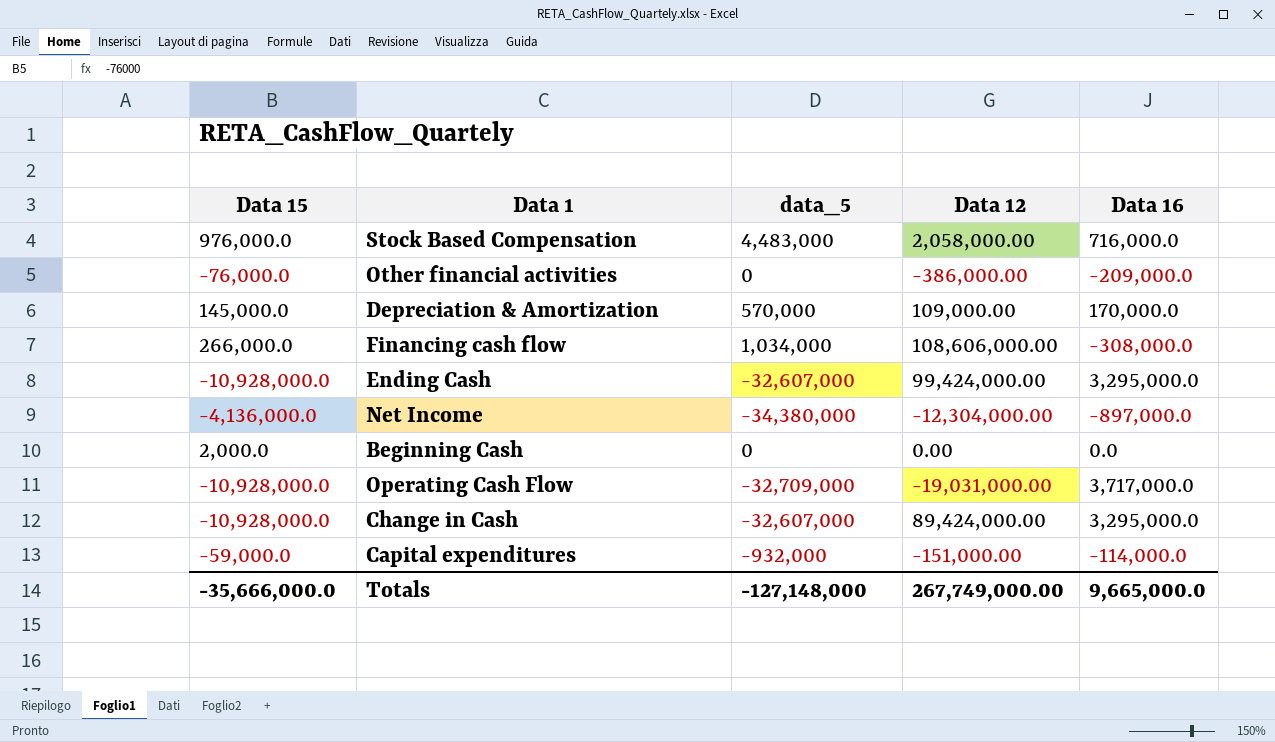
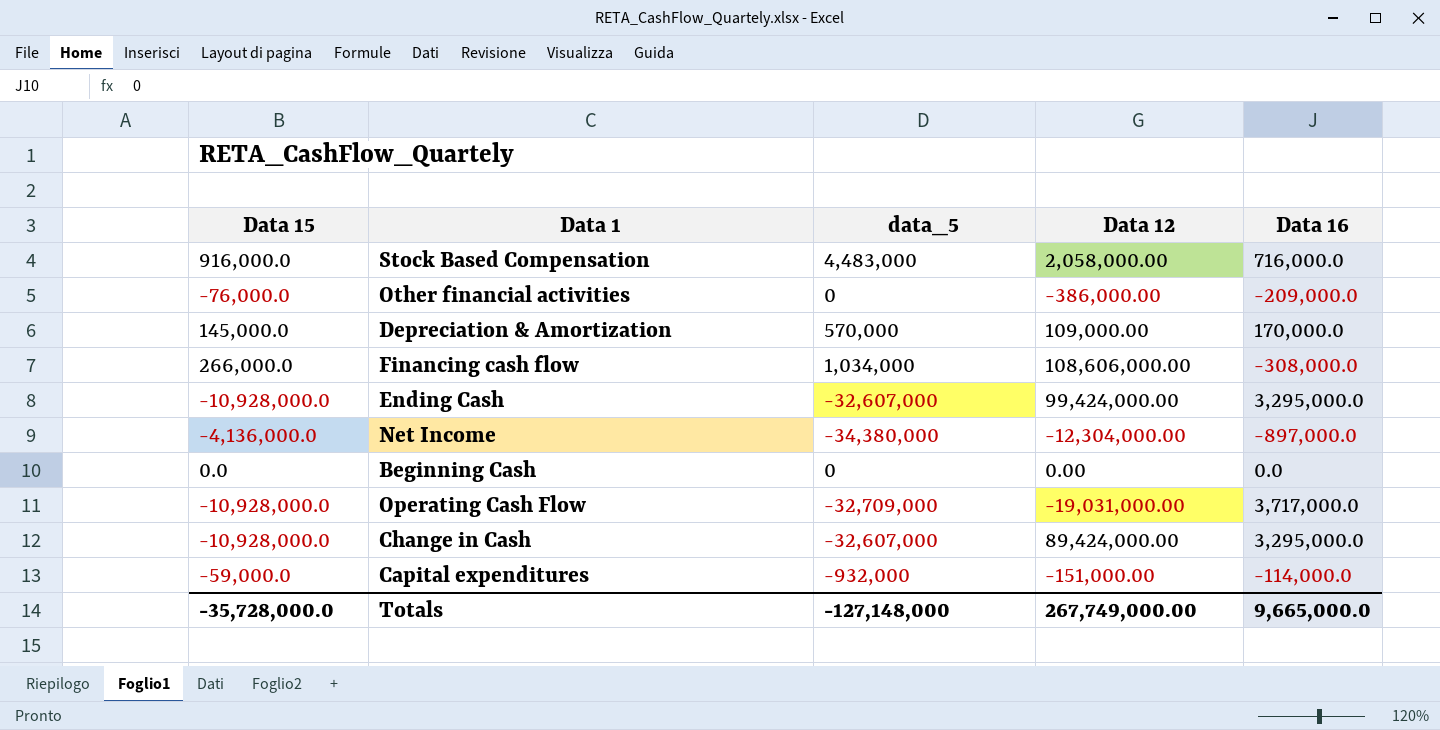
Stock Based Compensation | Data 15: 976,000.0 -> 916,000.0
Beginning Cash | Data 15: 2,000.0 -> 0.0
Totals | Data 15: -35,666,000.0 -> -35,728,000.0

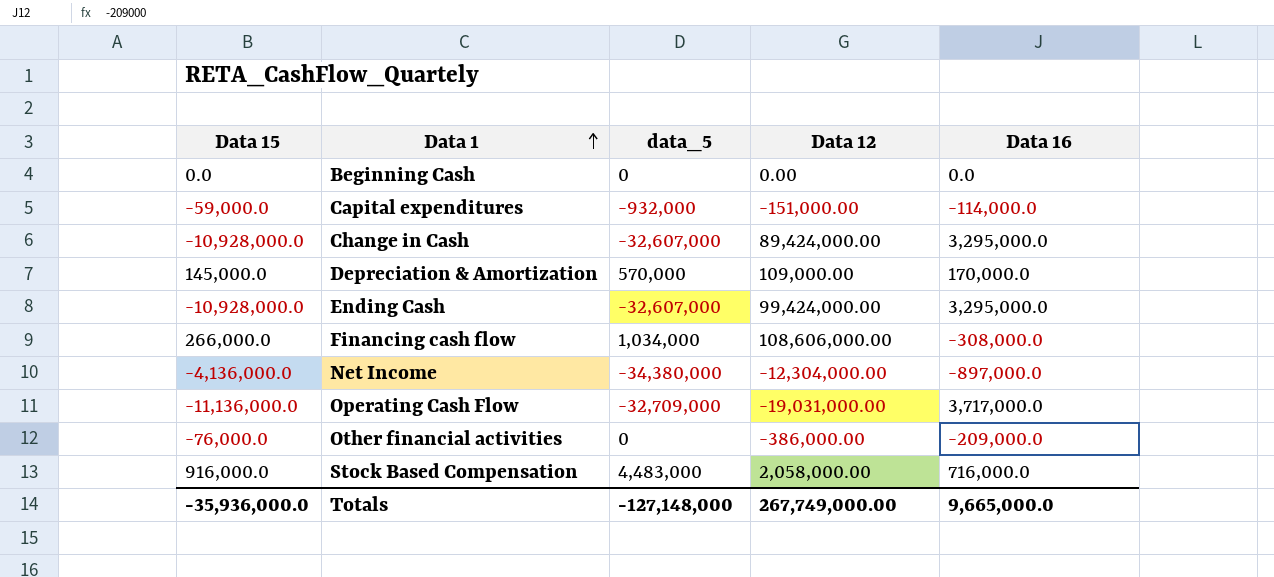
row order: none -> Data 1 ascending
Operating Cash Flow | Data 15: -10,928,000.0 -> -11,136,000.0
Totals | Data 15: -35,728,000.0 -> -35,936,000.0

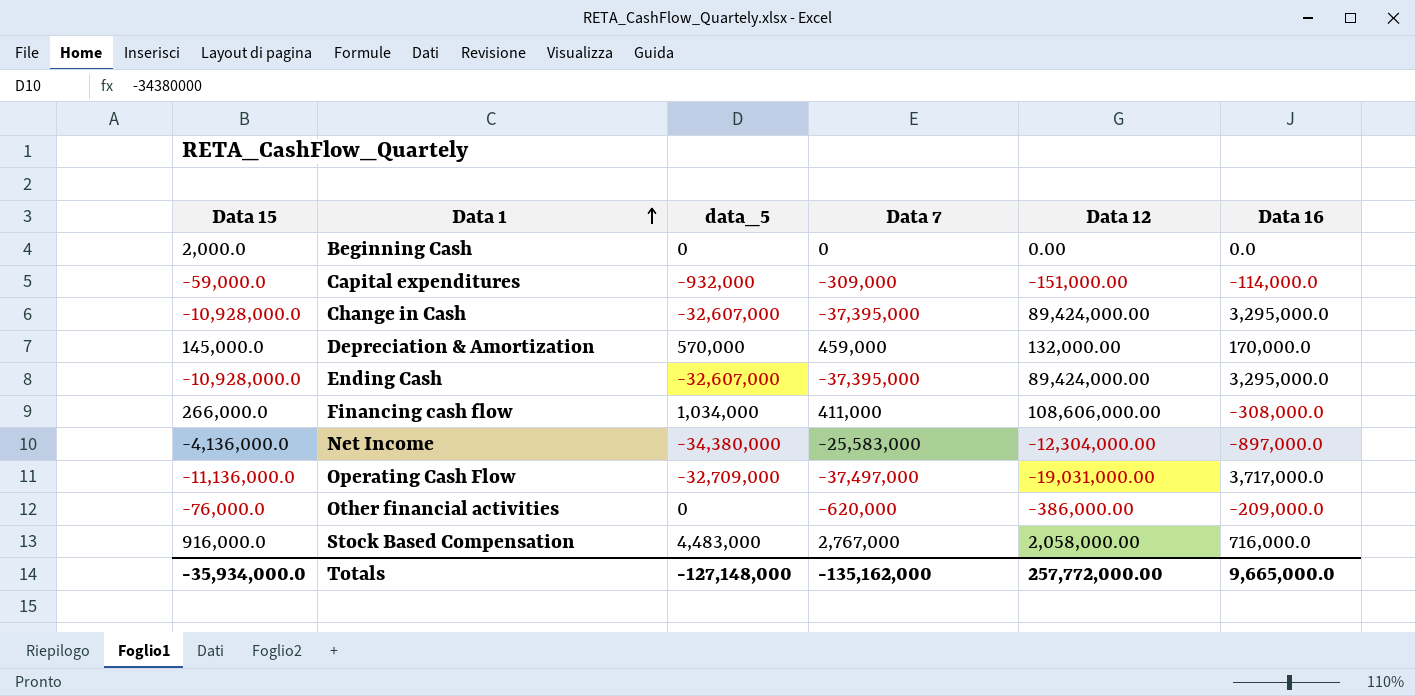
column Data 7 | position: none -> 4
Beginning Cash | Data 15: 0.0 -> 2,000.0
Depreciation & Amortization | Data 12: 109,000.00 -> 132,000.00
Ending Cash | Data 12: 99,424,000.00 -> 89,424,000.00
Totals | Data 15: -35,936,000.0 -> -35,934,000.0
Totals | Data 12: 267,749,000.00 -> 257,772,000.00

